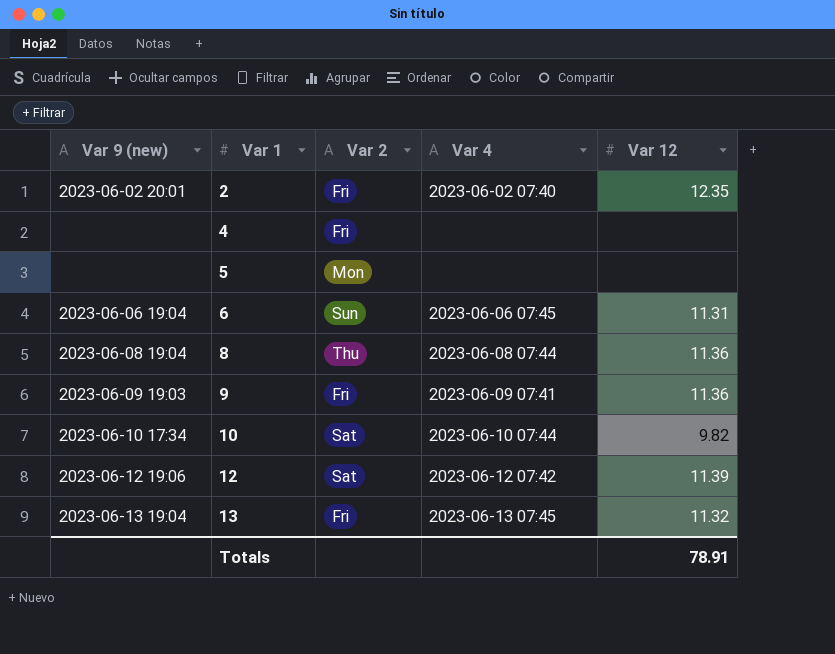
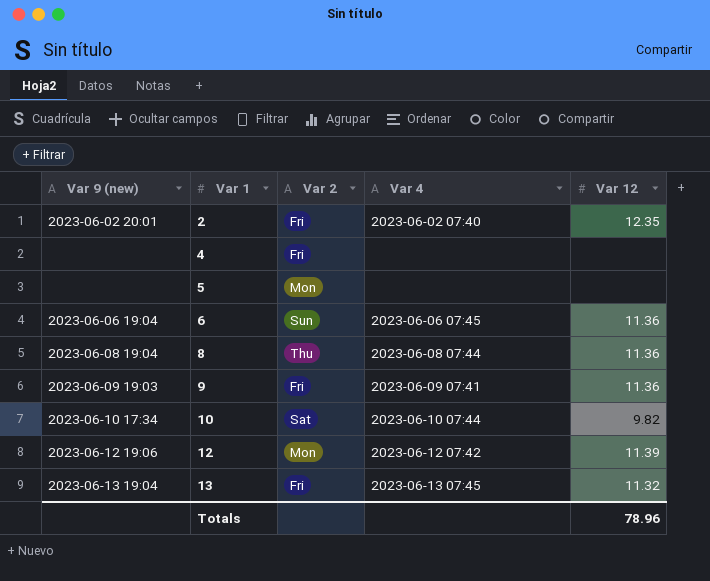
6 | Var 12: 11.31 -> 11.36
12 | Var 2: Sat -> Mon
Totals | Var 12: 78.91 -> 78.96

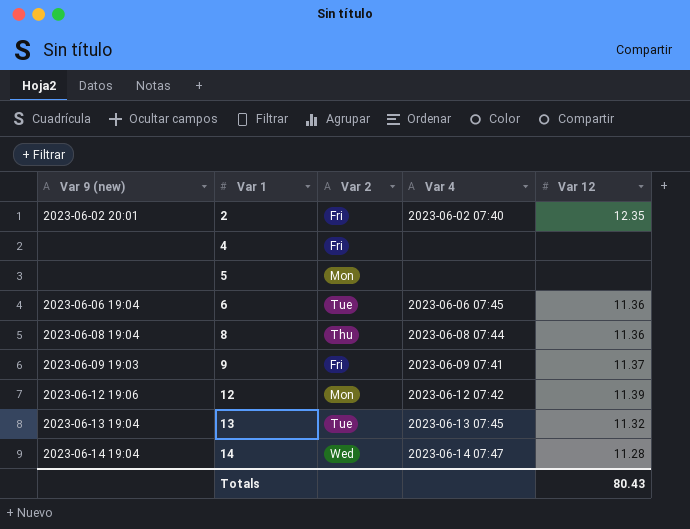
row 10: 2023-06-10 17:34 | Sat | 2023-06-10 07:44 | 9.82 -> none
6 | Var 2: Sun -> Tue
9 | Var 12: 11.36 -> 11.37
13 | Var 2: Fri -> Tue
row 14: none -> 2023-06-14 19:04 | Wed | 2023-06-14 07:47 | 11.28
Totals | Var 12: 78.96 -> 80.43

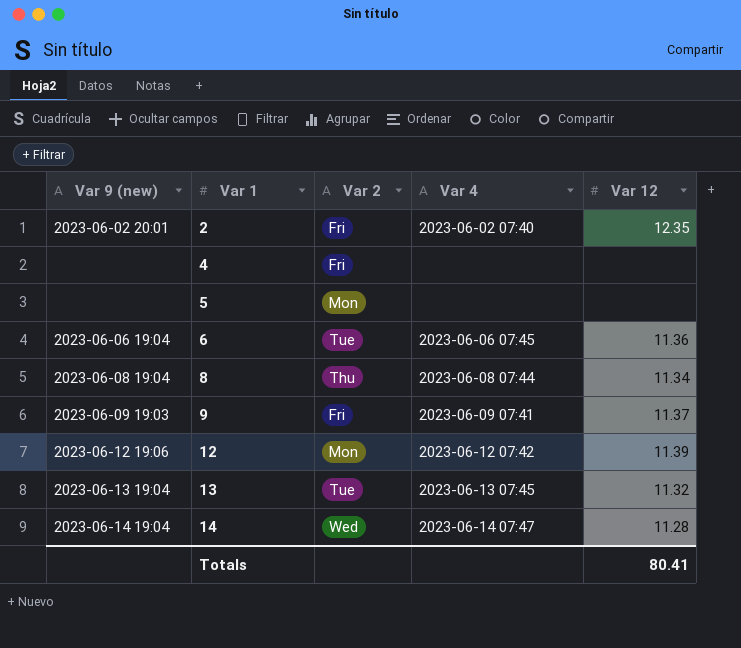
8 | Var 12: 11.36 -> 11.34
Totals | Var 12: 80.43 -> 80.41

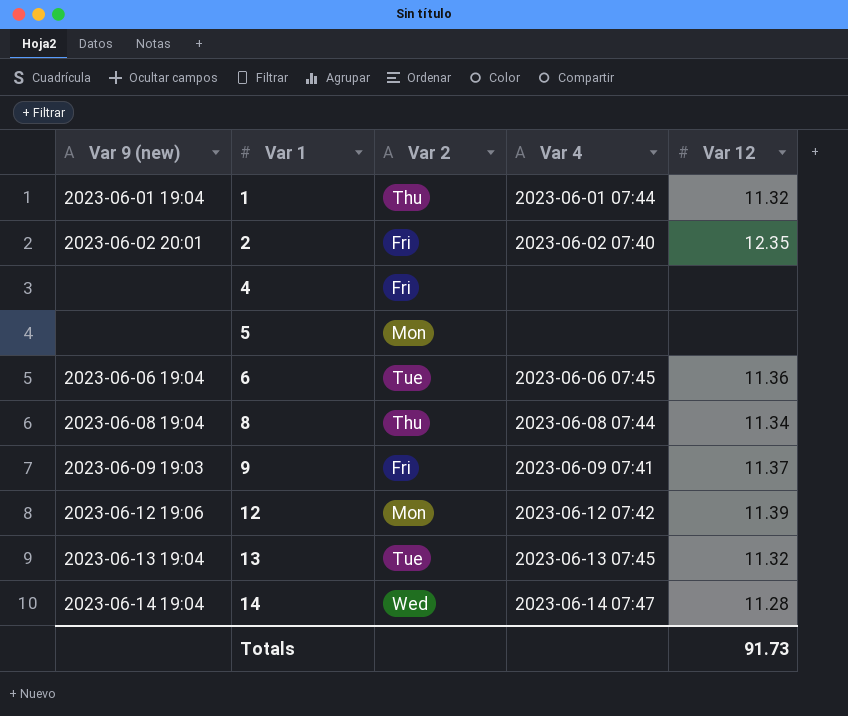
row 1: none -> 2023-06-01 19:04 | Thu | 2023-06-01 07:44 | 11.32
Totals | Var 12: 80.41 -> 91.73

